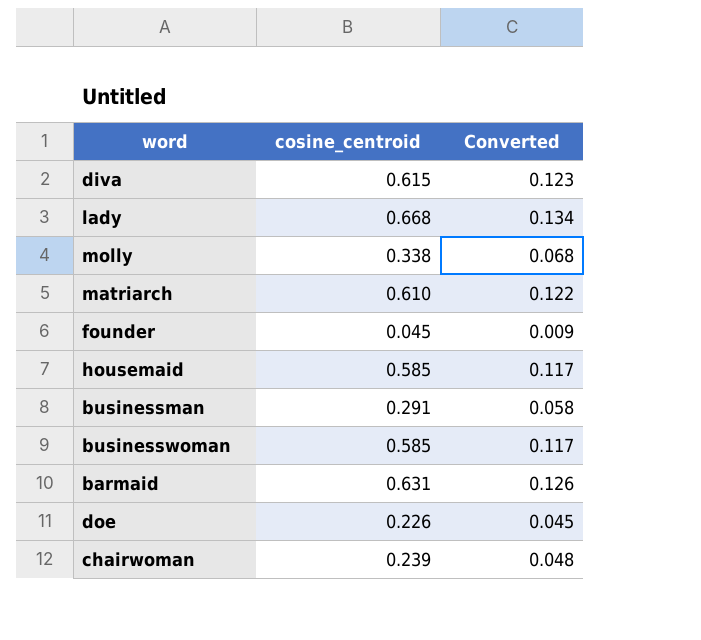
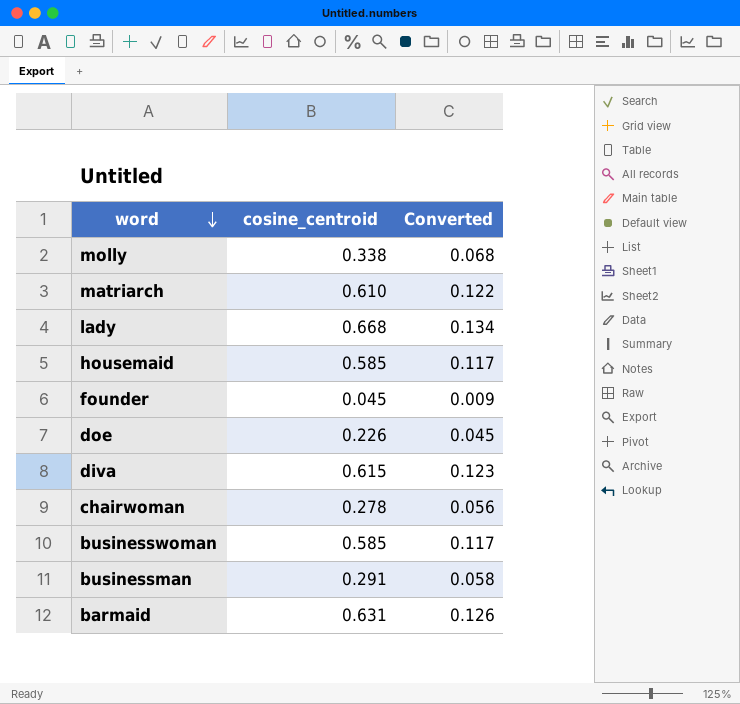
row order: none -> word descending
chairwoman | cosine_centroid: 0.239 -> 0.278
chairwoman | Converted: 0.048 -> 0.056

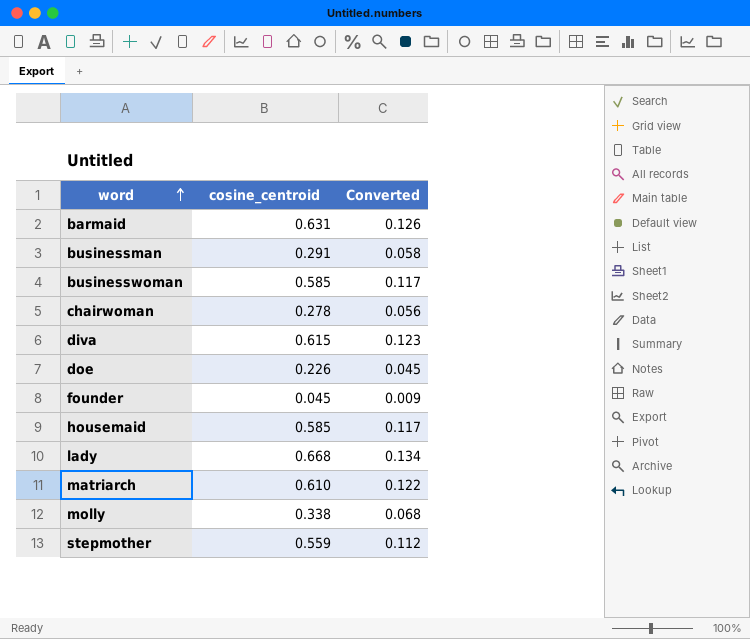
row order: word descending -> word ascending
row stepmother: none -> 0.559 | 0.112

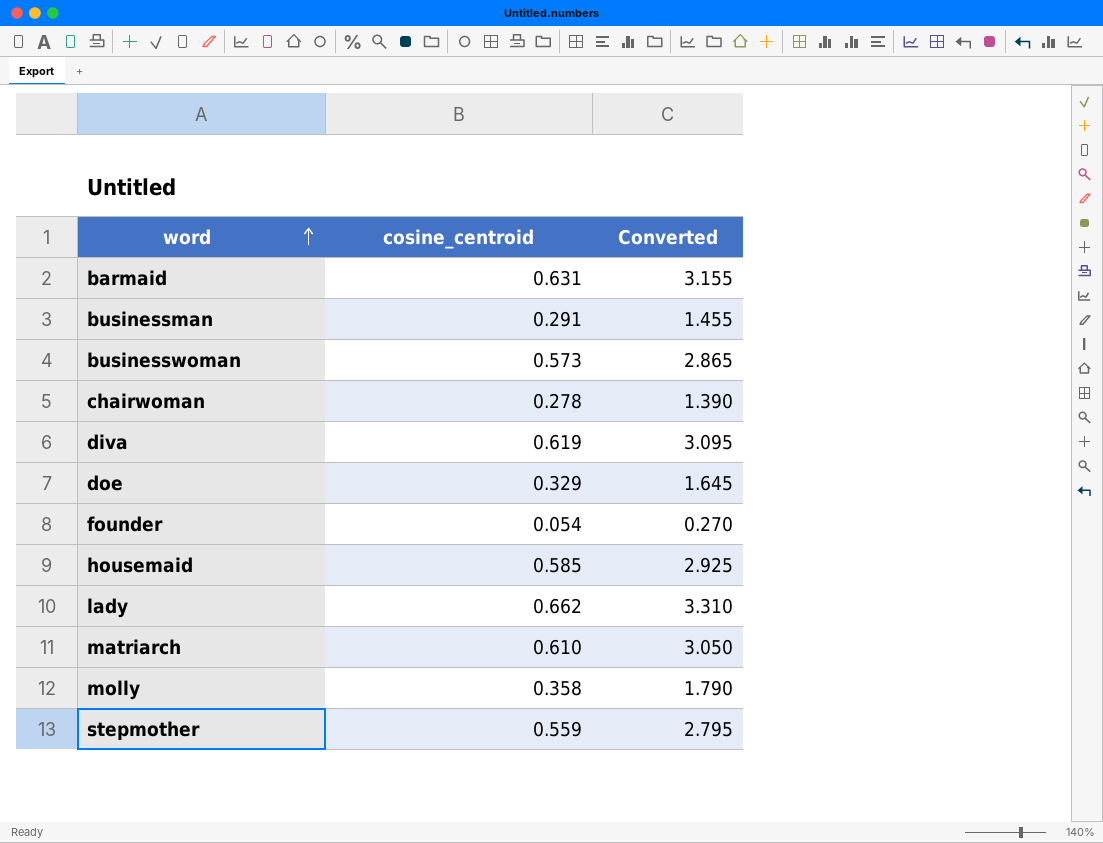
column Converted | formula: [cosine_centroid] * 0.2 -> [cosine_centroid] * 5
businesswoman | cosine_centroid: 0.585 -> 0.573
diva | cosine_centroid: 0.615 -> 0.619
doe | cosine_centroid: 0.226 -> 0.329
founder | cosine_centroid: 0.045 -> 0.054
lady | cosine_centroid: 0.668 -> 0.662
molly | cosine_centroid: 0.338 -> 0.358

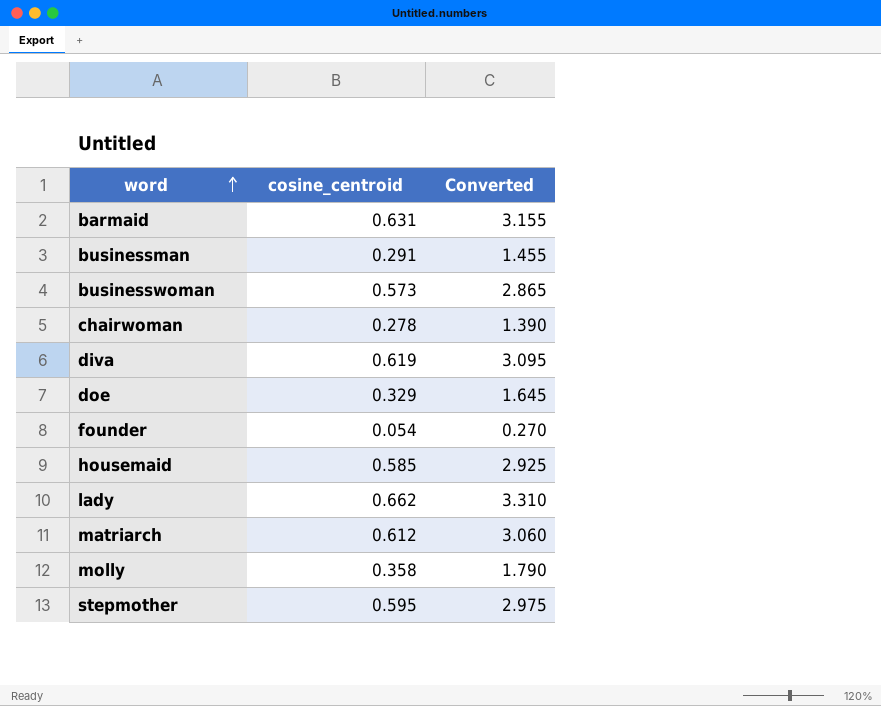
matriarch | cosine_centroid: 0.610 -> 0.612
matriarch | Converted: 3.050 -> 3.060
stepmother | cosine_centroid: 0.559 -> 0.595
stepmother | Converted: 2.795 -> 2.975

